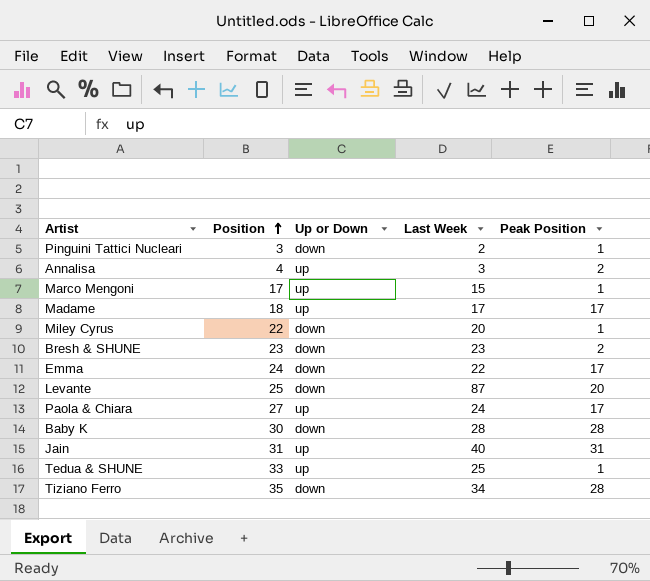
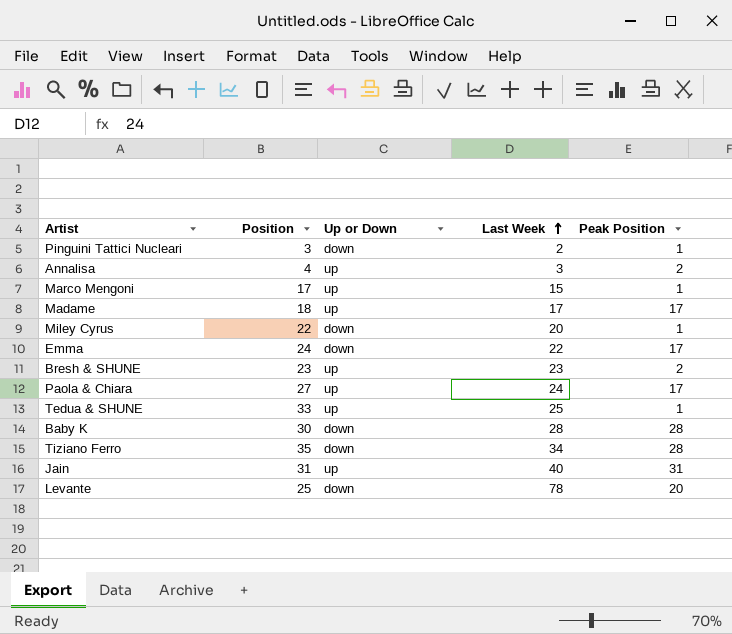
row order: Position ascending -> Last Week ascending
Bresh & SHUNE | Up or Down: down -> up
Levante | Last Week: 87 -> 78

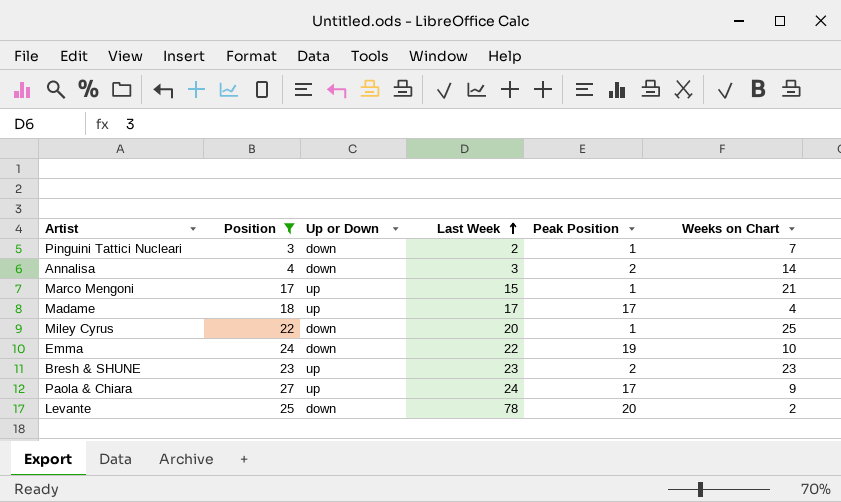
filter: none -> Position <= 27
column Weeks on Chart | position: none -> 6
Annalisa | Up or Down: up -> down
Emma | Peak Position: 17 -> 19

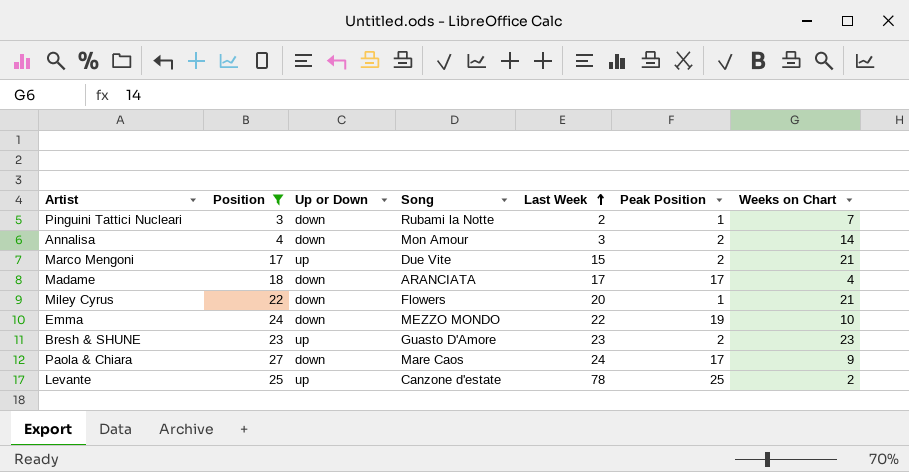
column Song | position: none -> 4
Marco Mengoni | Peak Position: 1 -> 2
Madame | Up or Down: up -> down
Miley Cyrus | Weeks on Chart: 25 -> 21
Paola & Chiara | Up or Down: up -> down
Levante | Up or Down: down -> up
Levante | Peak Position: 20 -> 25

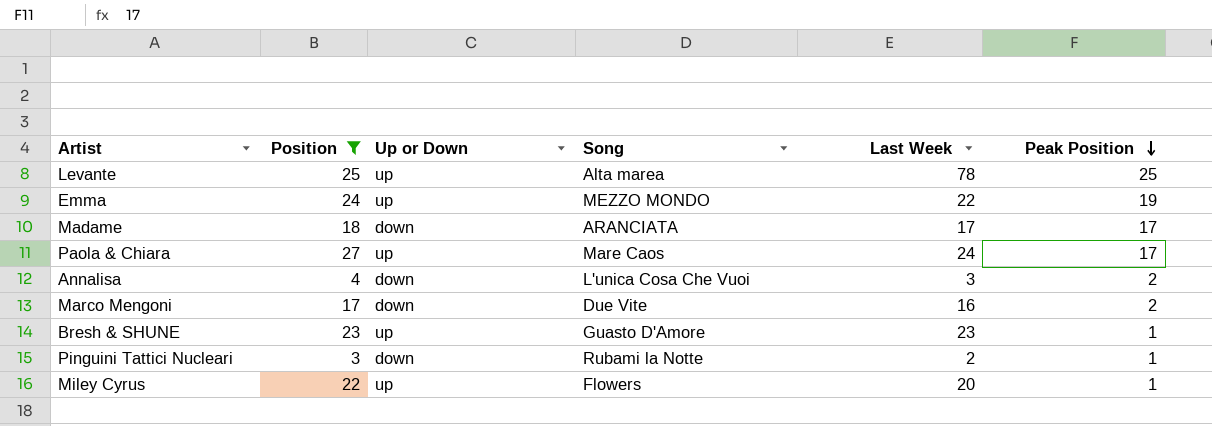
row order: Last Week ascending -> Peak Position descending
column Weeks on Chart | position: 7 -> none
Levante | Song: Canzone d'estate -> Alta marea
Emma | Up or Down: down -> up
Paola & Chiara | Up or Down: down -> up
Annalisa | Song: Mon Amour -> L'unica Cosa Che Vuoi
Marco Mengoni | Up or Down: up -> down
Marco Mengoni | Last Week: 15 -> 16
Bresh & SHUNE | Peak Position: 2 -> 1
Miley Cyrus | Up or Down: down -> up

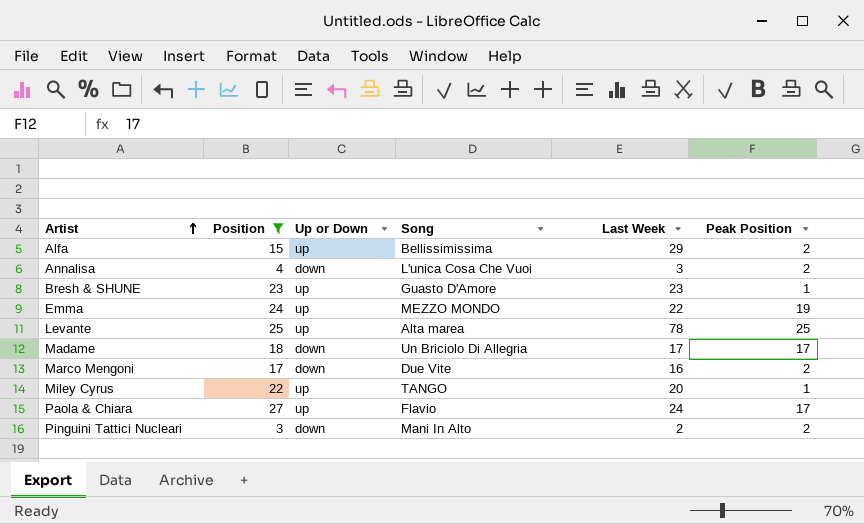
row order: Peak Position descending -> Artist ascending
row Alfa: none -> 15 | up | Bellissimissima | 29 | 2
Madame | Song: ARANCIATA -> Un Briciolo Di Allegria
Miley Cyrus | Song: Flowers -> TANGO
Paola & Chiara | Song: Mare Caos -> Flavio
Pinguini Tattici Nucleari | Song: Rubami la Notte -> Mani In Alto
Pinguini Tattici Nucleari | Peak Position: 1 -> 2

